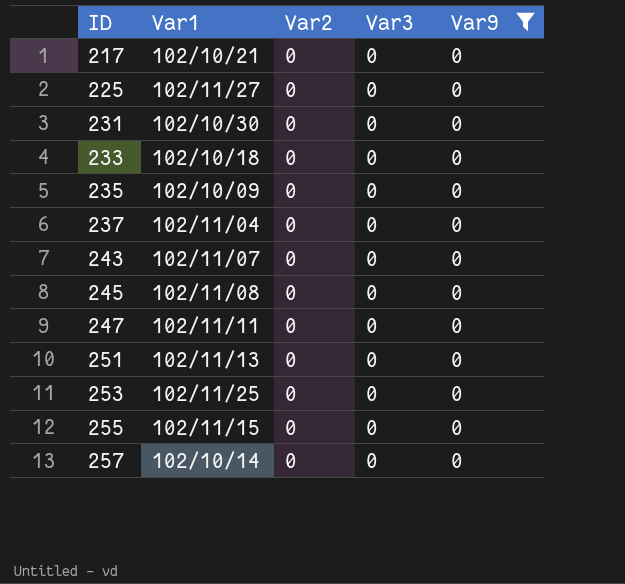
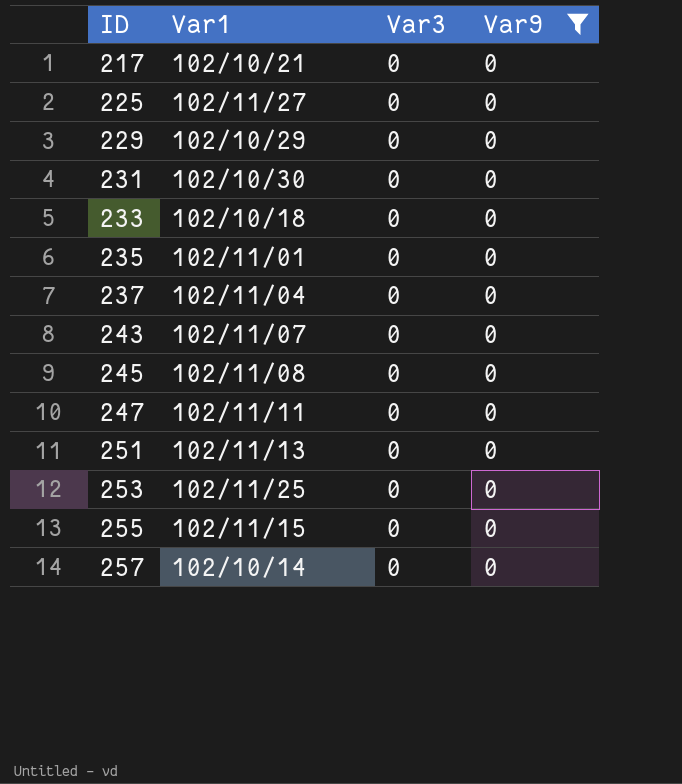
column Var2 | position: 3 -> none
row 229: none -> 102/10/29 | 0 | 0
235 | Var1: 102/10/09 -> 102/11/01

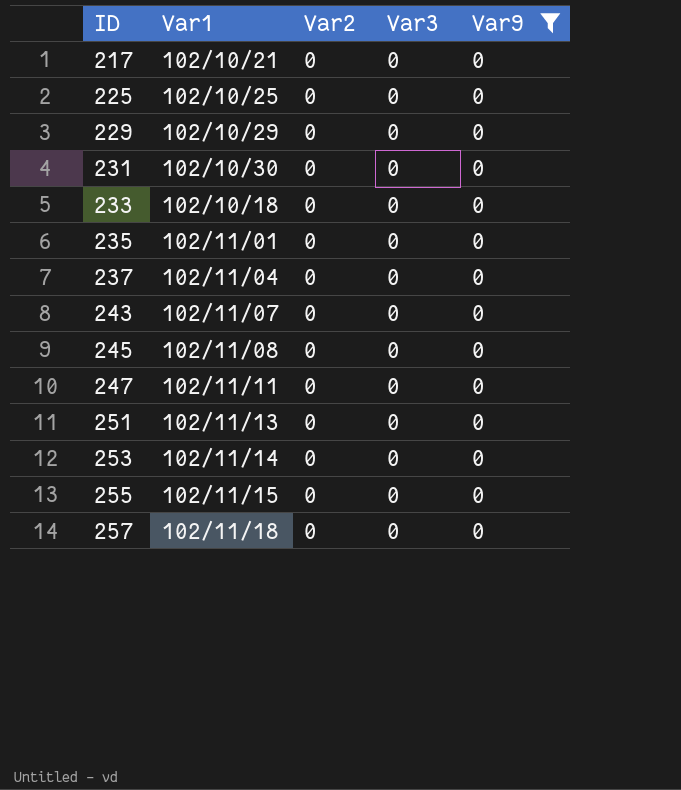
column Var2 | position: none -> 3
225 | Var1: 102/11/27 -> 102/10/25
253 | Var1: 102/11/25 -> 102/11/14
257 | Var1: 102/10/14 -> 102/11/18

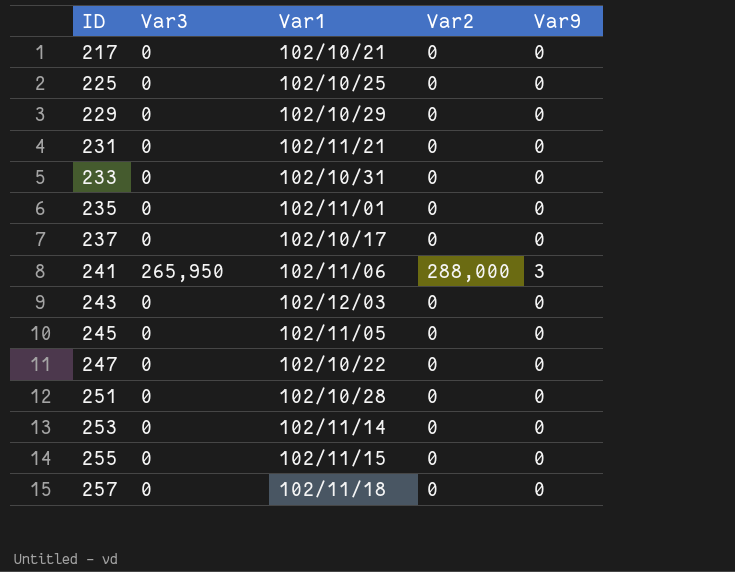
filter: Var9 = 0 -> none
column Var3 | position: 4 -> 2
231 | Var1: 102/10/30 -> 102/11/21
233 | Var1: 102/10/18 -> 102/10/31
237 | Var1: 102/11/04 -> 102/10/17
243 | Var1: 102/11/07 -> 102/12/03
245 | Var1: 102/11/08 -> 102/11/05
247 | Var1: 102/11/11 -> 102/10/22
251 | Var1: 102/11/13 -> 102/10/28

